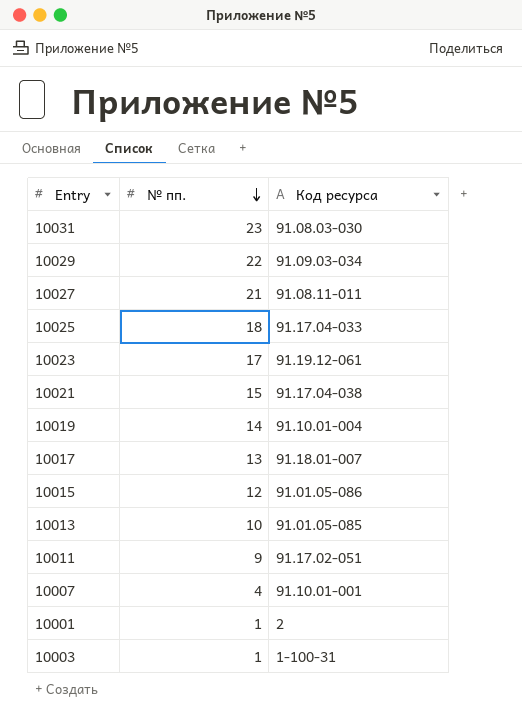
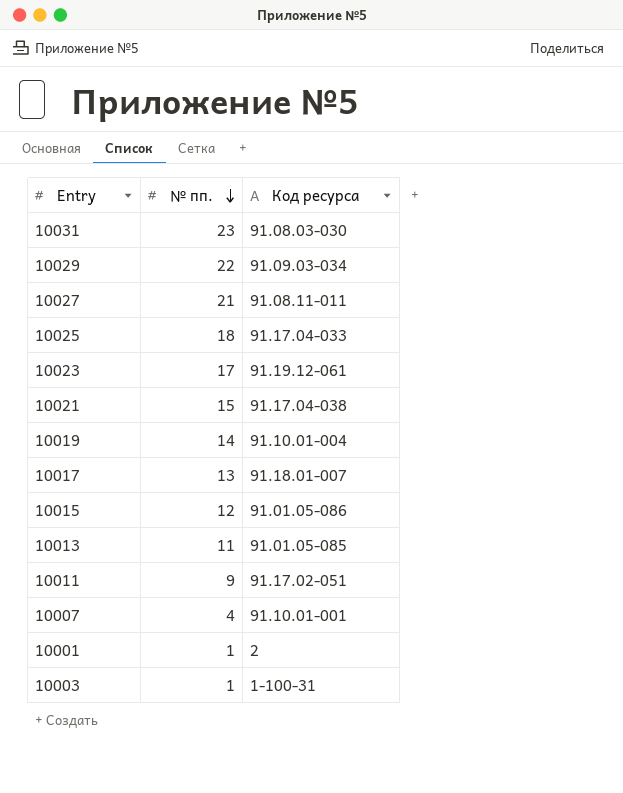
10013 | № пп.: 10 -> 11

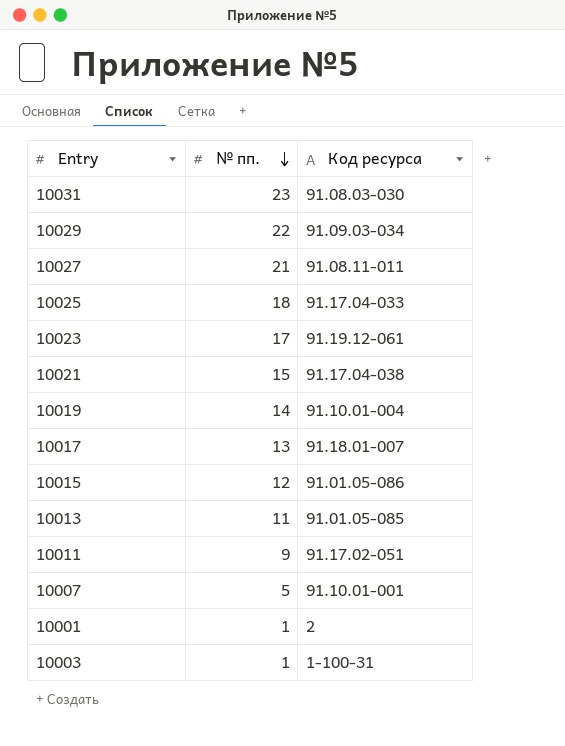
10007 | № пп.: 4 -> 5

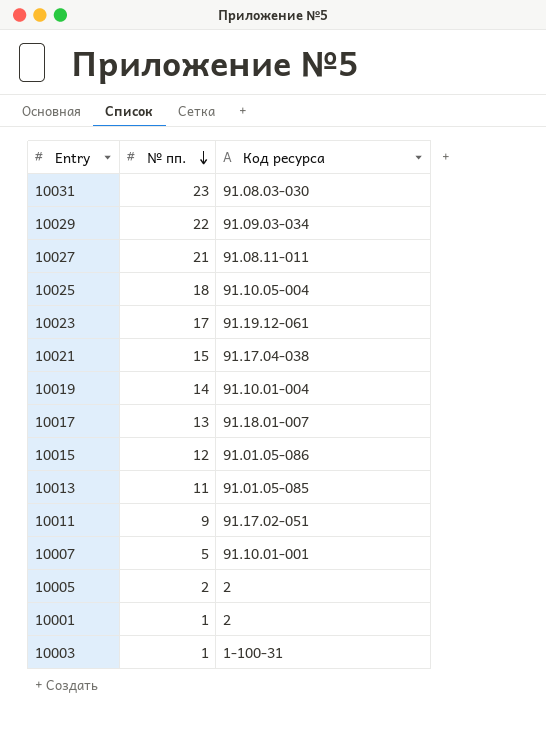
10025 | Код ресурса: 91.17.04-033 -> 91.10.05-004
row 10005: none -> 2 | 2

